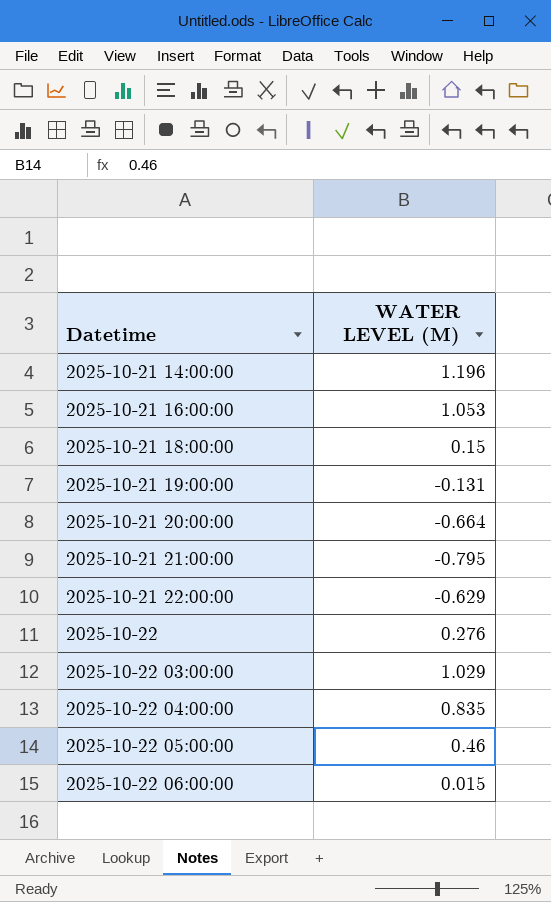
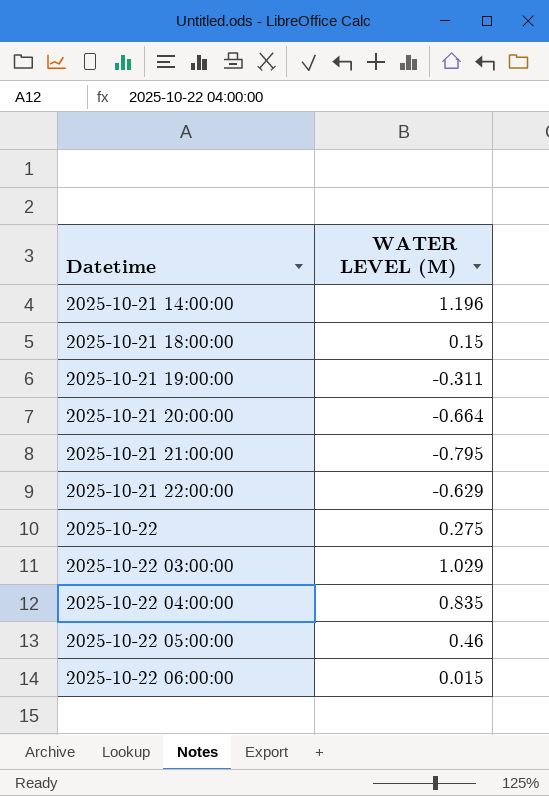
row 2025-10-21 16:00:00: 1.053 -> none
2025-10-21 19:00:00 | WATER LEVEL (M): -0.131 -> -0.311
2025-10-22 | WATER LEVEL (M): 0.276 -> 0.275

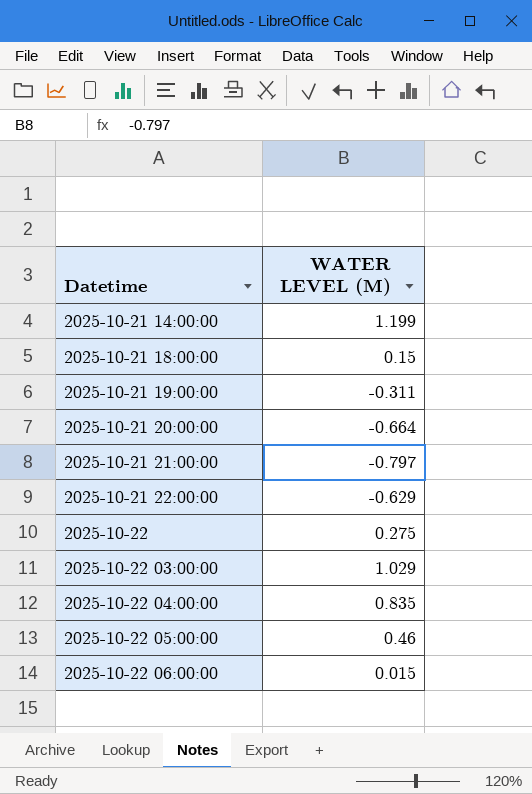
2025-10-21 14:00:00 | WATER LEVEL (M): 1.196 -> 1.199
2025-10-21 21:00:00 | WATER LEVEL (M): -0.795 -> -0.797

